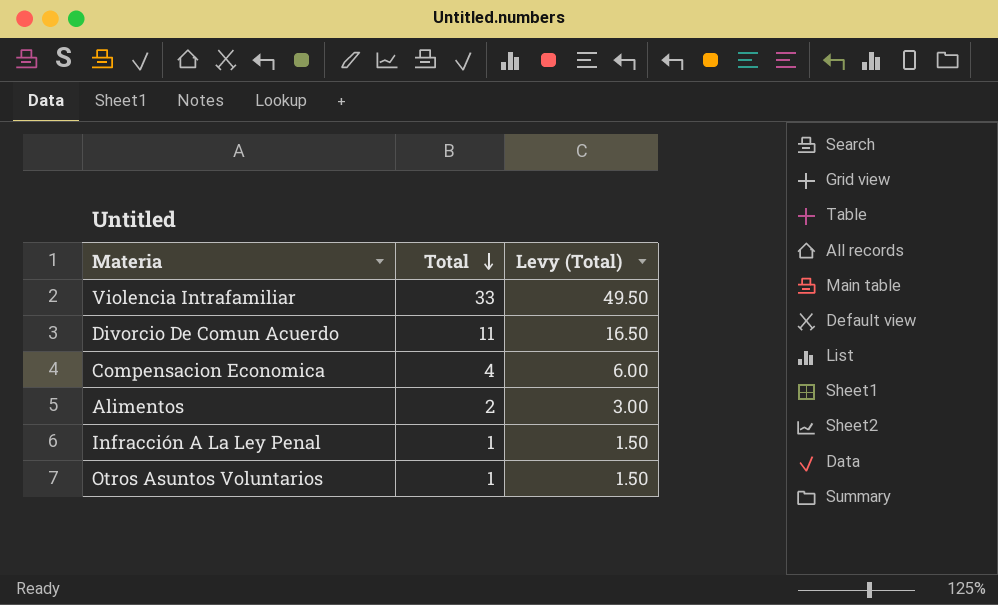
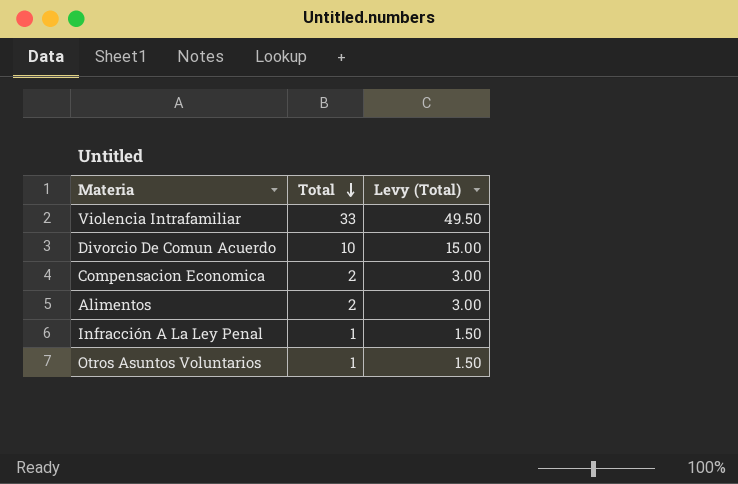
Divorcio De Comun Acuerdo | Total: 11 -> 10
Divorcio De Comun Acuerdo | Levy (Total): 16.50 -> 15.00
Compensacion Economica | Total: 4 -> 2
Compensacion Economica | Levy (Total): 6.00 -> 3.00

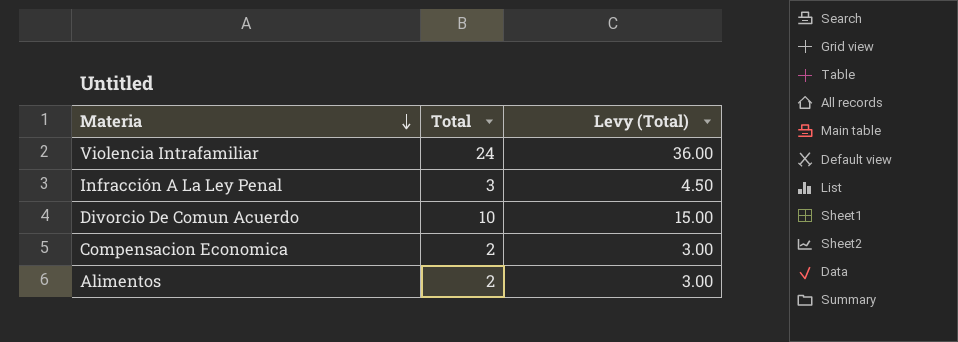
row order: Total descending -> Materia descending
row Otros Asuntos Voluntarios: 1 | 1.50 -> none
Violencia Intrafamiliar | Total: 33 -> 24
Violencia Intrafamiliar | Levy (Total): 49.50 -> 36.00
Infracción A La Ley Penal | Total: 1 -> 3
Infracción A La Ley Penal | Levy (Total): 1.50 -> 4.50

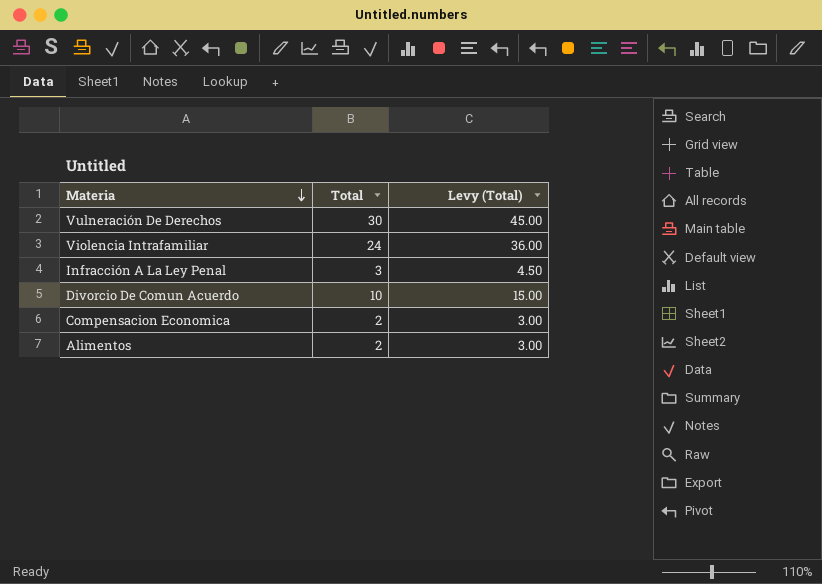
row Vulneración De Derechos: none -> 30 | 45.00

